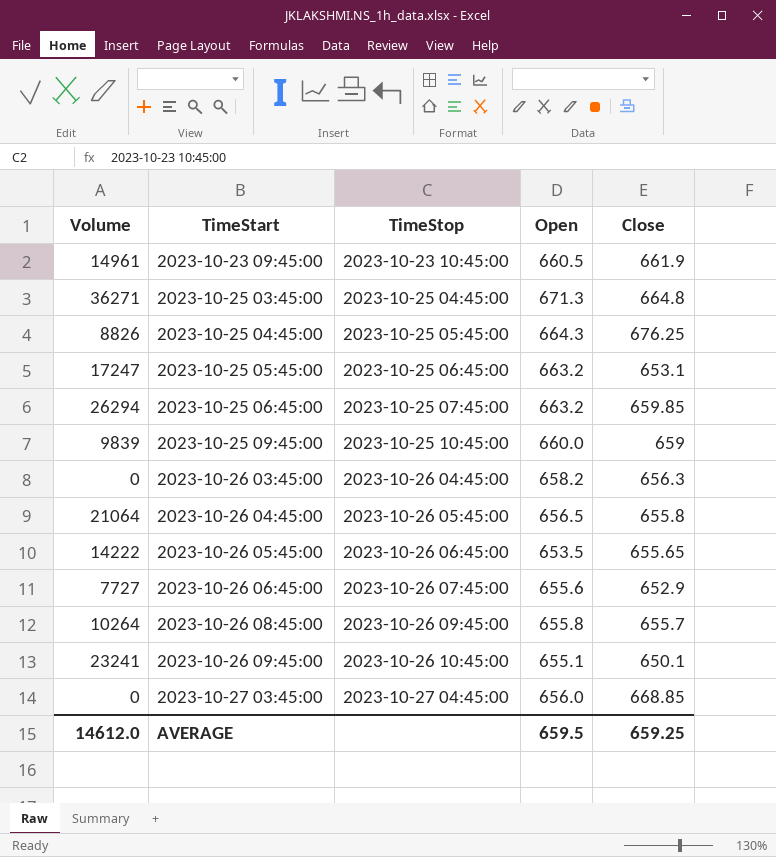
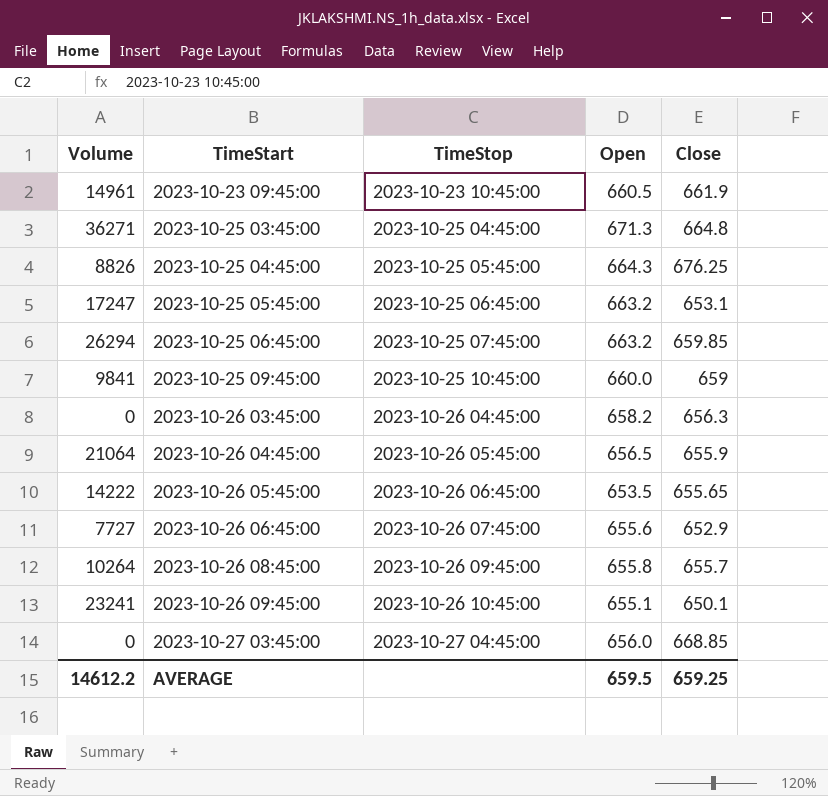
2023-10-25 09:45:00 | Volume: 9839 -> 9841
2023-10-26 04:45:00 | Close: 655.8 -> 655.9
AVERAGE | Volume: 14612.0 -> 14612.2

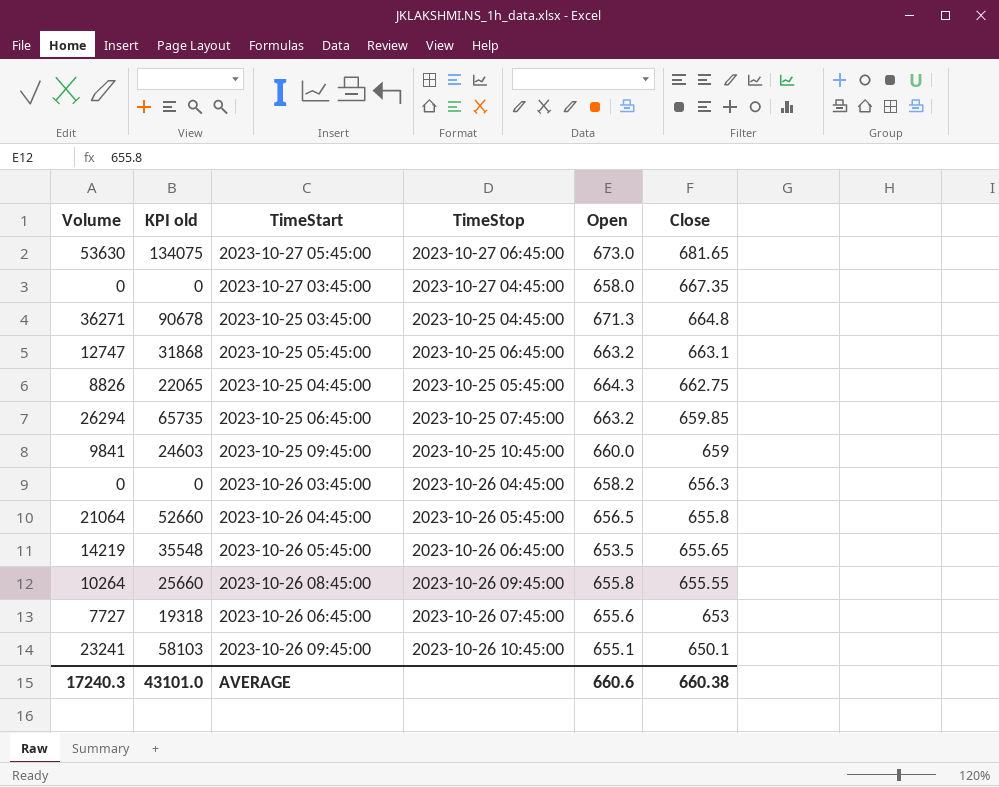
row order: TimeStart ascending -> Close descending
column KPI old | formula: none -> [Volume] * 2.5
row 2023-10-23 09:45:00: 14961 | 2023-10-23 10:45:00 | 660.5 | 661.9 -> none
row 2023-10-27 05:45:00: none -> 53630 | 134075 | 2023-10-27 06:45:00 | 673.0 | 681.65
2023-10-27 03:45:00 | Open: 656.0 -> 658.0
2023-10-27 03:45:00 | Close: 668.85 -> 667.35
2023-10-25 05:45:00 | Volume: 17247 -> 12747
2023-10-25 05:45:00 | Close: 653.1 -> 663.1
2023-10-25 04:45:00 | Close: 676.25 -> 662.75
2023-10-26 04:45:00 | Close: 655.9 -> 655.8
2023-10-26 05:45:00 | Volume: 14222 -> 14219
2023-10-26 08:45:00 | Close: 655.7 -> 655.55
2023-10-26 06:45:00 | Close: 652.9 -> 653
AVERAGE | Volume: 14612.2 -> 17240.3
AVERAGE | Open: 659.5 -> 660.6
AVERAGE | Close: 659.25 -> 660.38

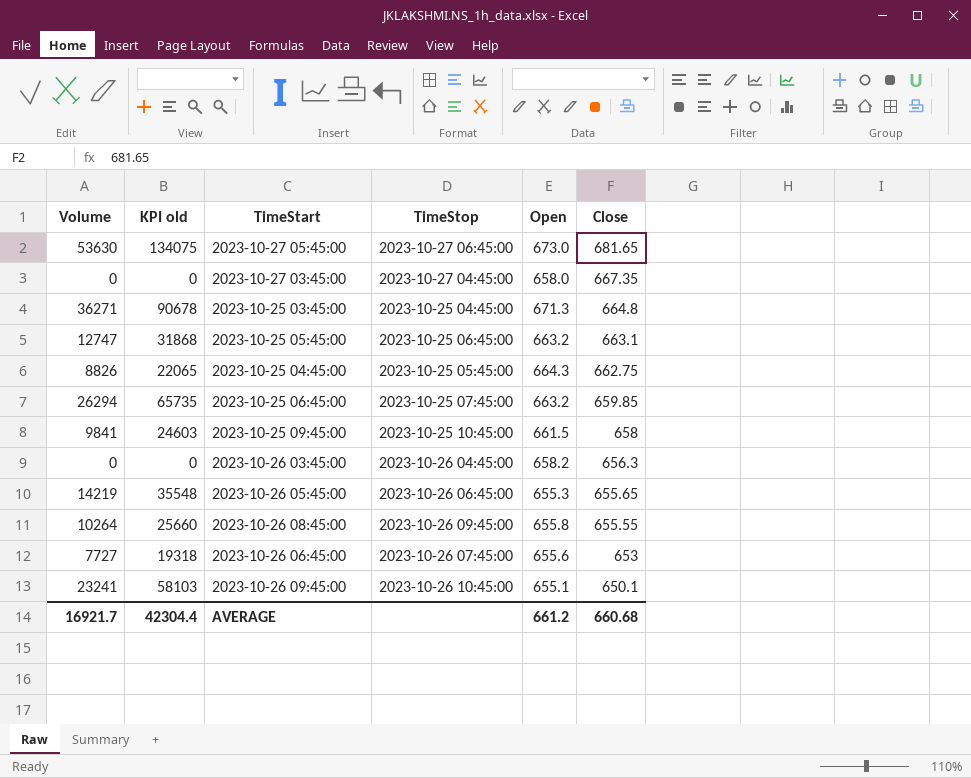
row 2023-10-26 04:45:00: 21064 | 52660 | 2023-10-26 05:45:00 | 656.5 | 655.8 -> none
2023-10-25 09:45:00 | Open: 660.0 -> 661.5
2023-10-25 09:45:00 | Close: 659 -> 658
2023-10-26 05:45:00 | Open: 653.5 -> 655.3
AVERAGE | Volume: 17240.3 -> 16921.7
AVERAGE | KPI old: 43101.0 -> 42304.4
AVERAGE | Open: 660.6 -> 661.2
AVERAGE | Close: 660.38 -> 660.68

